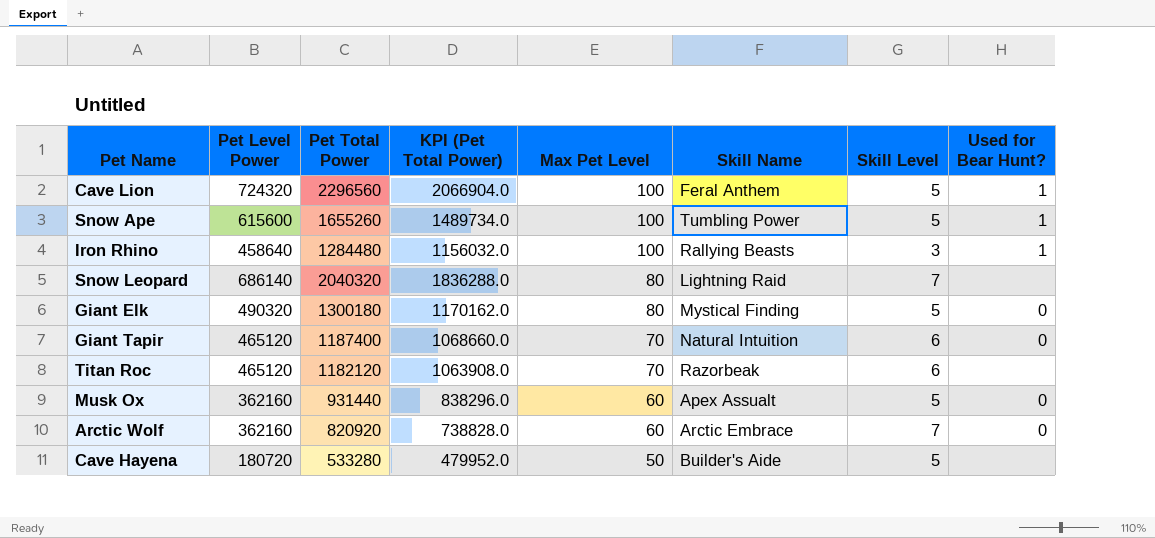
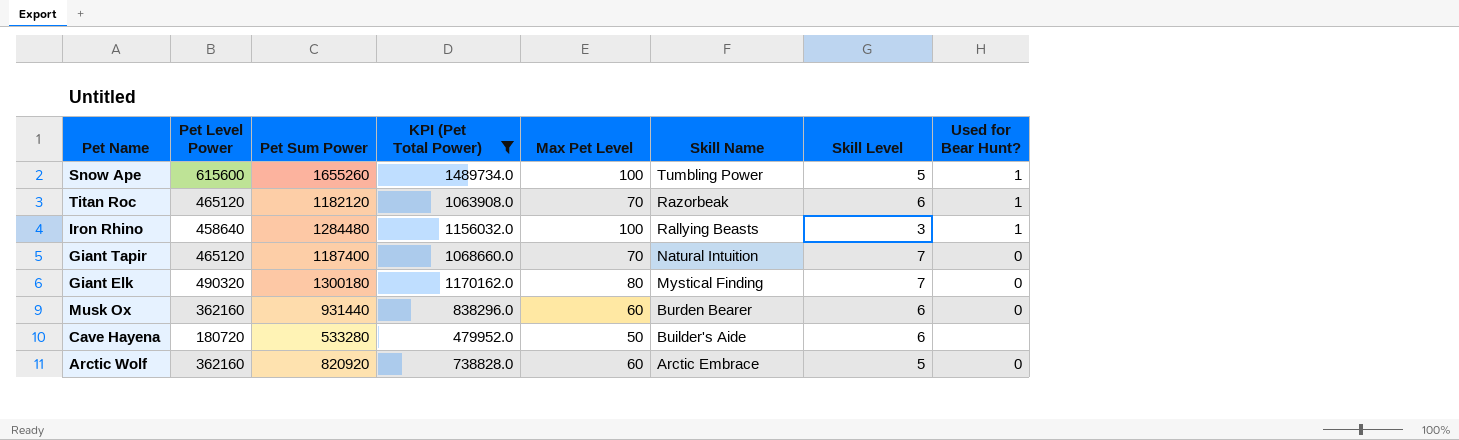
filter: none -> KPI (Pet Total Power) <= 1489734.0
row order: Max Pet Level descending -> Skill Name descending
column name: Pet Total Power -> Pet Sum Power
Titan Roc | Used for Bear Hunt?: none -> 1
Giant Tapir | Skill Level: 6 -> 7
Giant Elk | Skill Level: 5 -> 7
Musk Ox | Skill Name: Apex Assualt -> Burden Bearer
Musk Ox | Skill Level: 5 -> 6
Cave Hayena | Skill Level: 5 -> 6
Arctic Wolf | Skill Level: 7 -> 5

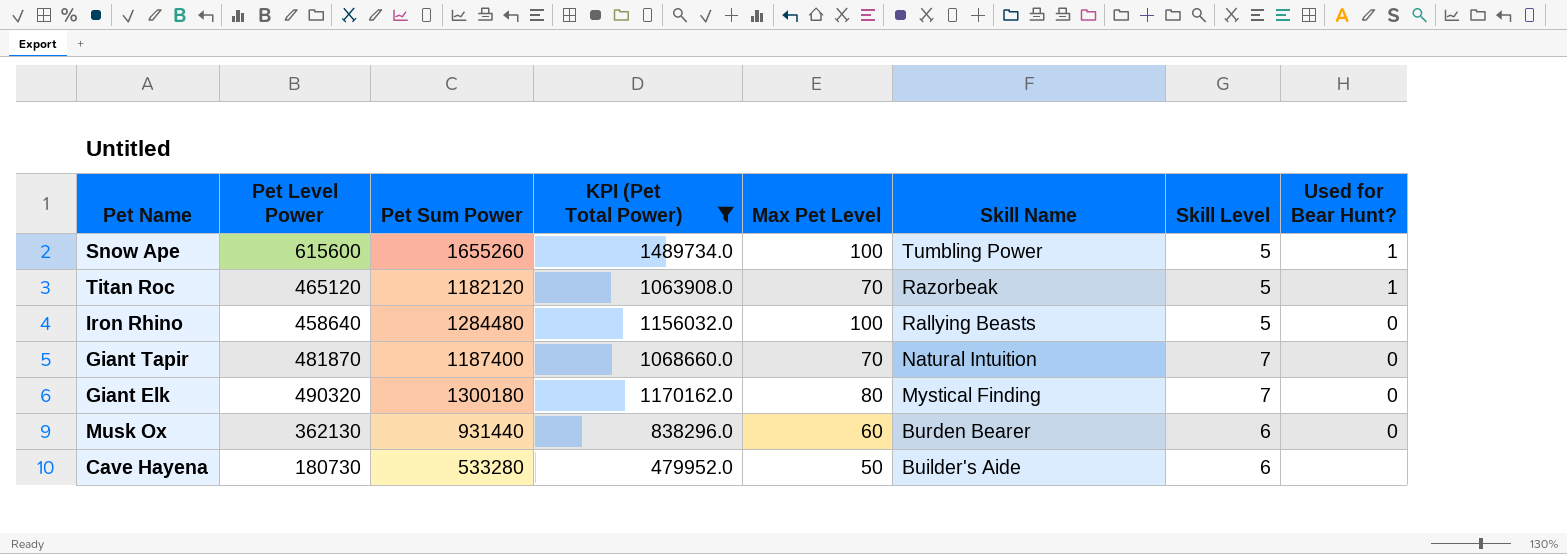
row Arctic Wolf: 362160 | 820920 | 738828.0 | 60 | Arctic Embrace | 5 | 0 -> none
Titan Roc | Skill Level: 6 -> 5
Iron Rhino | Skill Level: 3 -> 5
Iron Rhino | Used for Bear Hunt?: 1 -> 0
Giant Tapir | Pet Level Power: 465120 -> 481870
Musk Ox | Pet Level Power: 362160 -> 362130
Cave Hayena | Pet Level Power: 180720 -> 180730

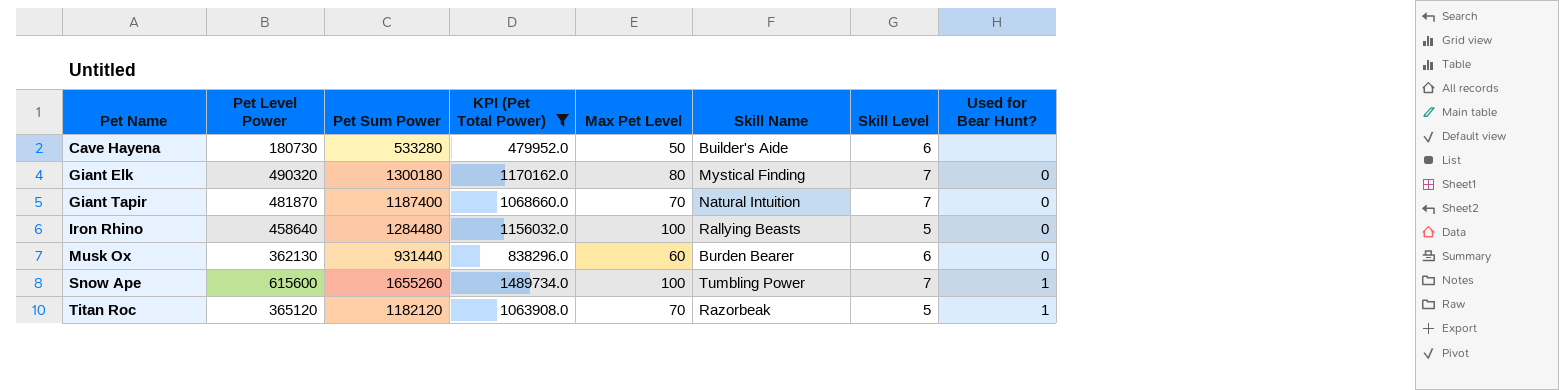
row order: Skill Name descending -> Pet Name ascending
Snow Ape | Skill Level: 5 -> 7
Titan Roc | Pet Level Power: 465120 -> 365120

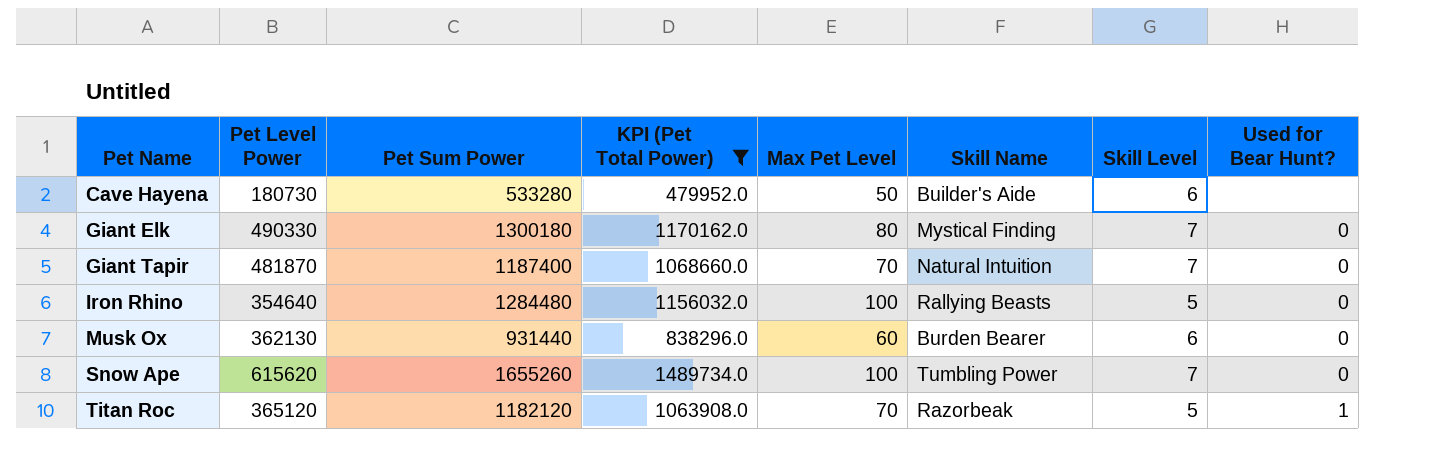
Giant Elk | Pet Level Power: 490320 -> 490330
Iron Rhino | Pet Level Power: 458640 -> 354640
Snow Ape | Pet Level Power: 615600 -> 615620
Snow Ape | Used for Bear Hunt?: 1 -> 0

